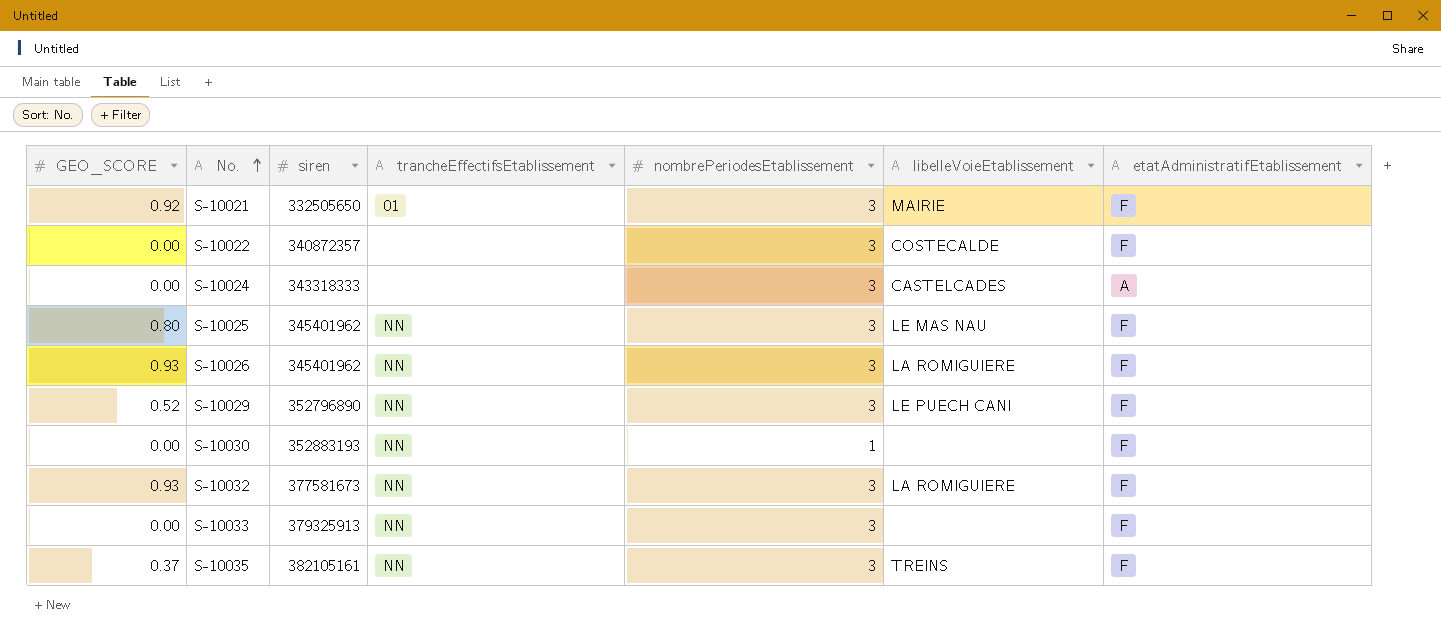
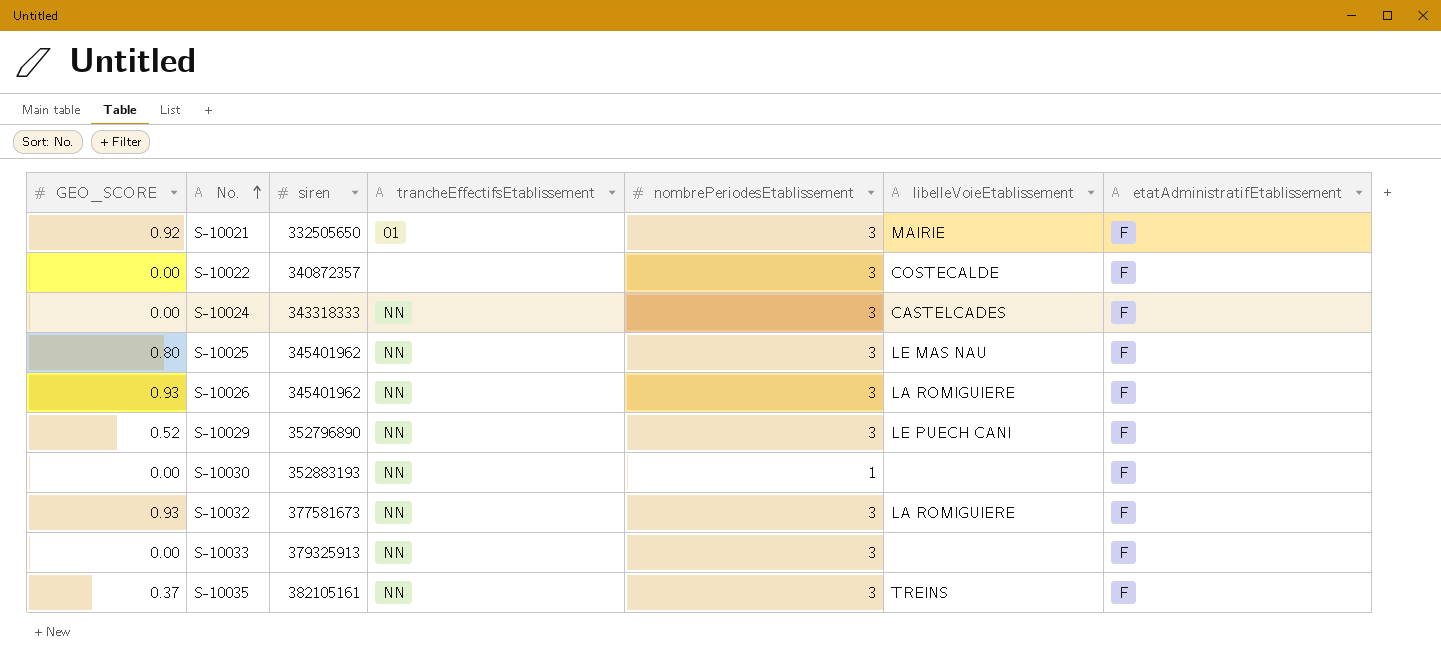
S-10024 | trancheEffectifsEtablissement: none -> NN
S-10024 | etatAdministratifEtablissement: A -> F

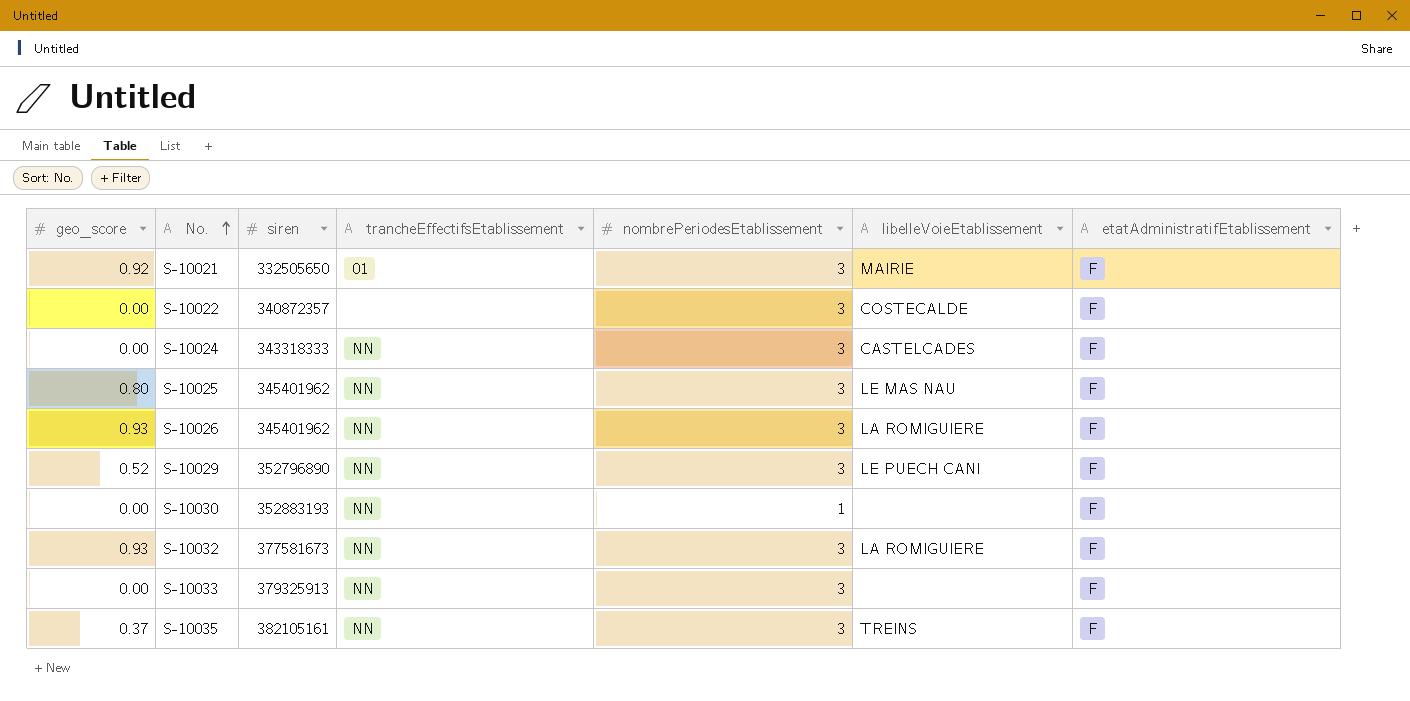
column name: GEO_SCORE -> geo_score

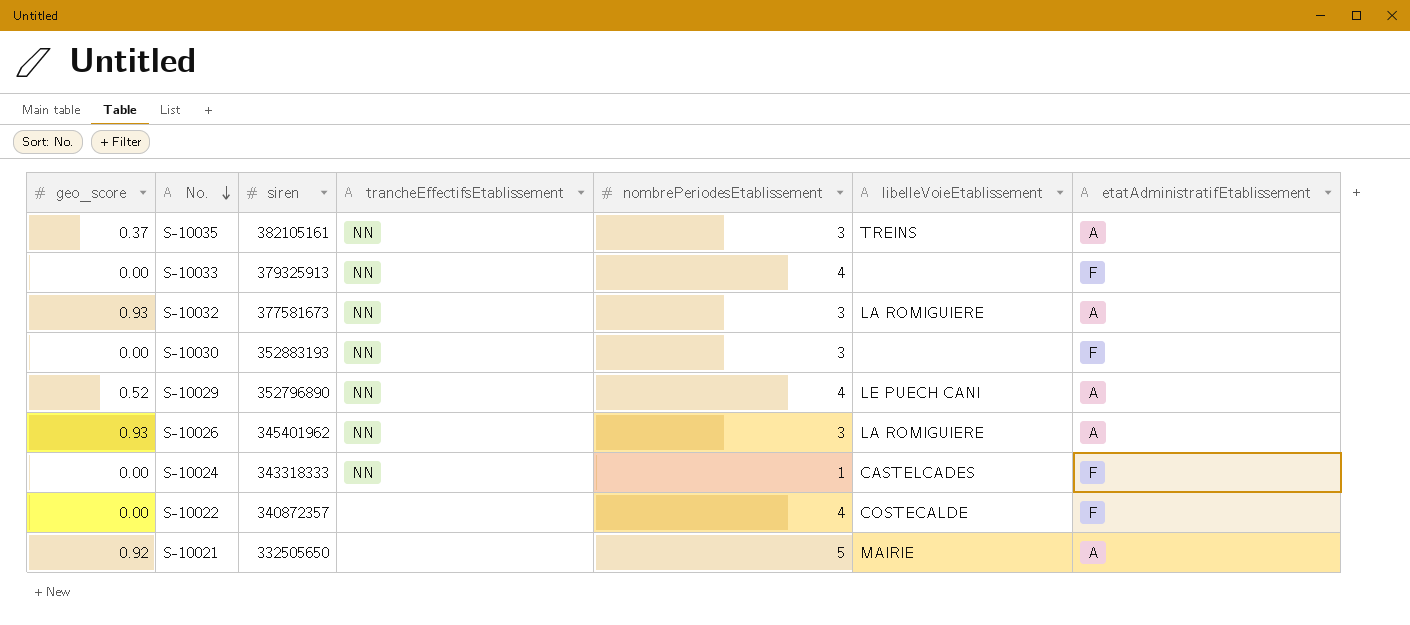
row order: No. ascending -> No. descending
row S-10025: 0.80 | 345401962 | NN | 3 | LE MAS NAU | F -> none
S-10035 | etatAdministratifEtablissement: F -> A
S-10033 | nombrePeriodesEtablissement: 3 -> 4
S-10032 | etatAdministratifEtablissement: F -> A
S-10030 | nombrePeriodesEtablissement: 1 -> 3
S-10029 | nombrePeriodesEtablissement: 3 -> 4
S-10029 | etatAdministratifEtablissement: F -> A
S-10026 | etatAdministratifEtablissement: F -> A
S-10024 | nombrePeriodesEtablissement: 3 -> 1
S-10022 | nombrePeriodesEtablissement: 3 -> 4
S-10021 | trancheEffectifsEtablissement: 01 -> none
S-10021 | nombrePeriodesEtablissement: 3 -> 5
S-10021 | etatAdministratifEtablissement: F -> A

